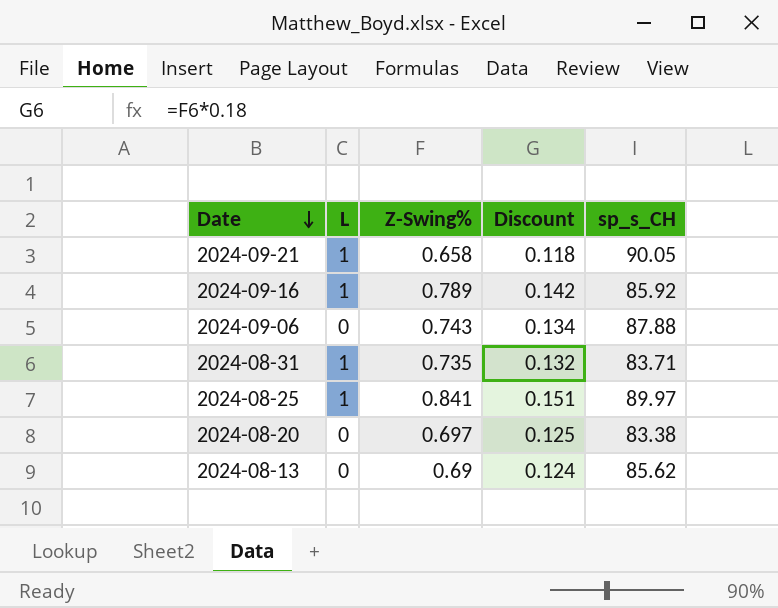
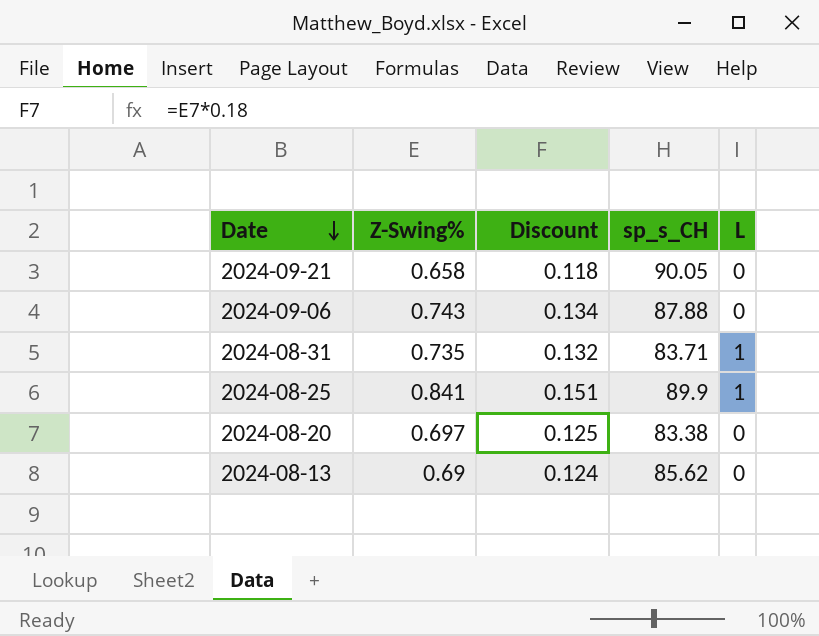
column L | position: 2 -> 5
row 2024-09-16: 1 | 0.789 | 0.142 | 85.92 -> none
2024-09-21 | L: 1 -> 0
2024-08-25 | sp_s_CH: 89.97 -> 89.9

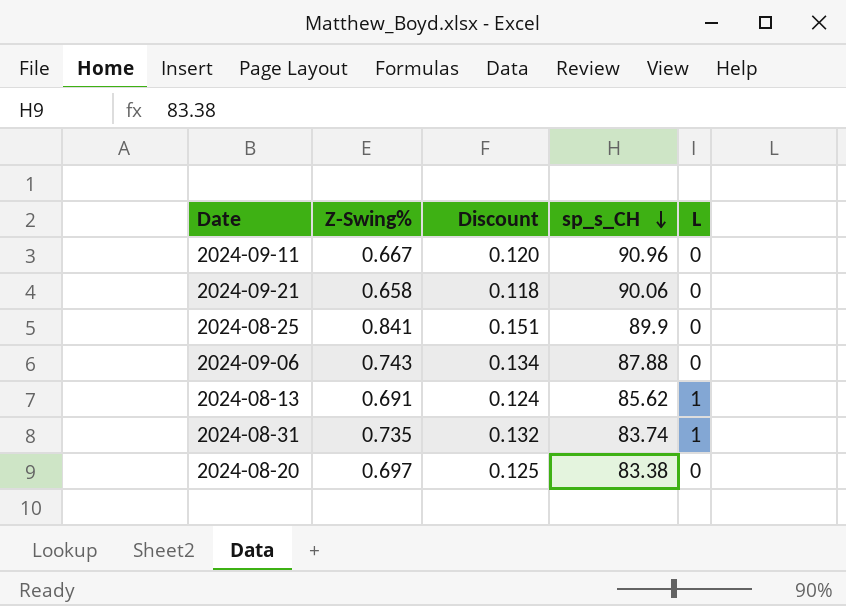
row order: Date descending -> sp_s_CH descending
row 2024-09-11: none -> 0.667 | 0.120 | 90.96 | 0
2024-09-21 | sp_s_CH: 90.05 -> 90.06
2024-08-25 | L: 1 -> 0
2024-08-13 | Z-Swing%: 0.69 -> 0.691
2024-08-13 | L: 0 -> 1
2024-08-31 | sp_s_CH: 83.71 -> 83.74

